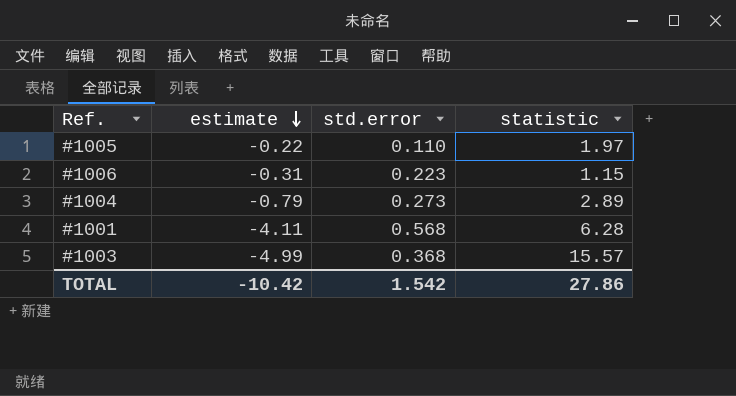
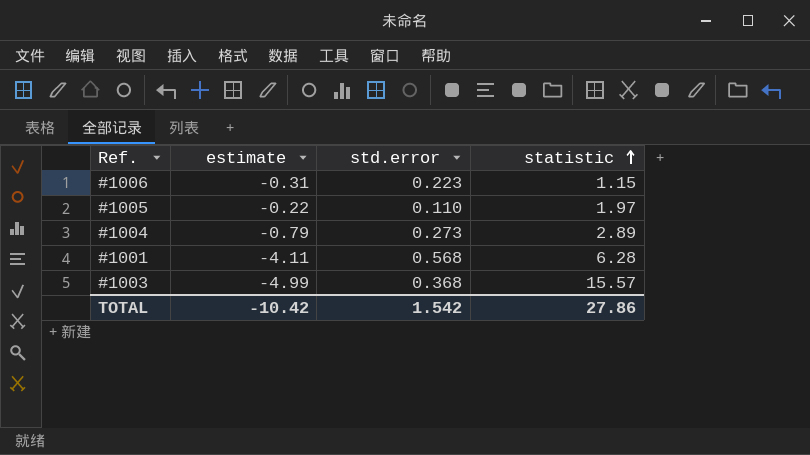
row order: estimate descending -> statistic ascending

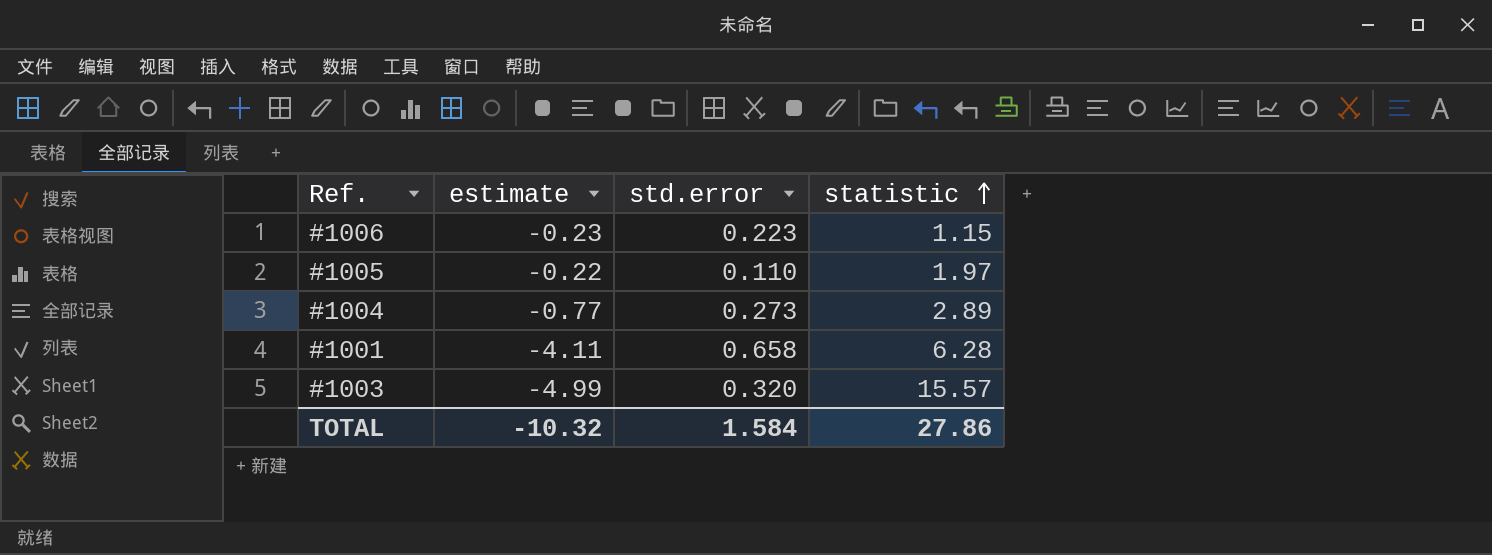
#1006 | estimate: -0.31 -> -0.23
#1004 | estimate: -0.79 -> -0.77
#1001 | std.error: 0.568 -> 0.658
#1003 | std.error: 0.368 -> 0.320
TOTAL | estimate: -10.42 -> -10.32
TOTAL | std.error: 1.542 -> 1.584

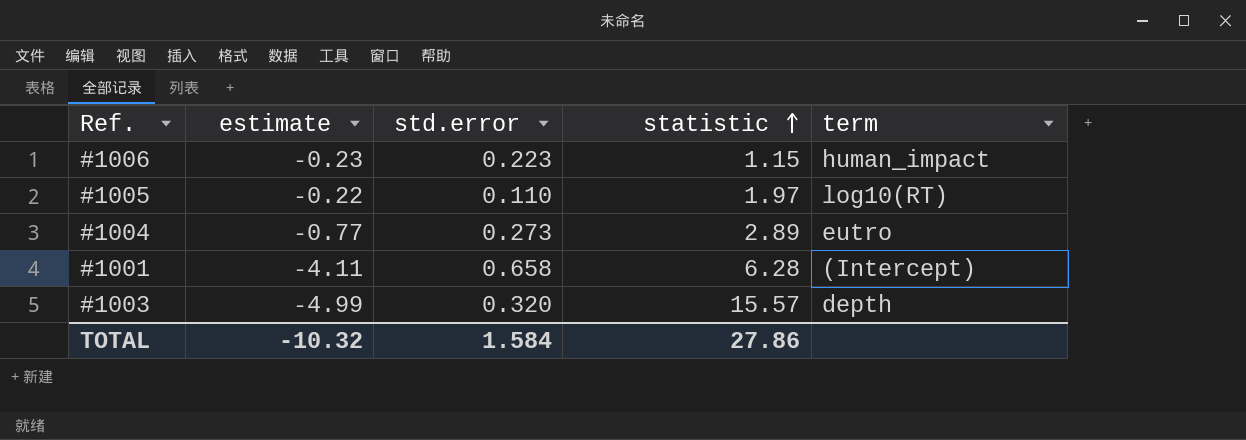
column term | position: none -> 5

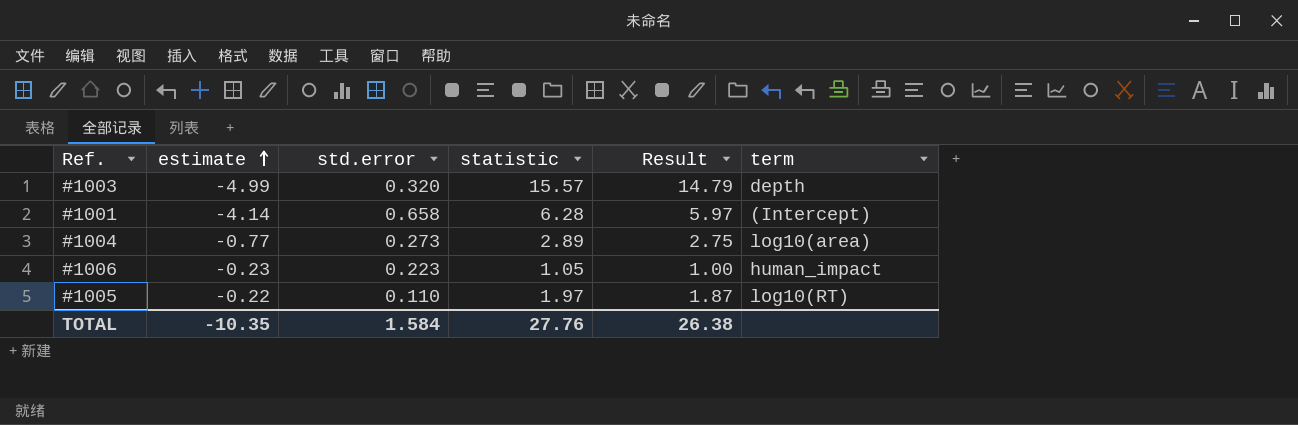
row order: statistic ascending -> estimate ascending
column Result | formula: none -> [statistic] * 0.95
#1001 | estimate: -4.11 -> -4.14
#1004 | term: eutro -> log10(area)
#1006 | statistic: 1.15 -> 1.05
TOTAL | estimate: -10.32 -> -10.35
TOTAL | statistic: 27.86 -> 27.76

